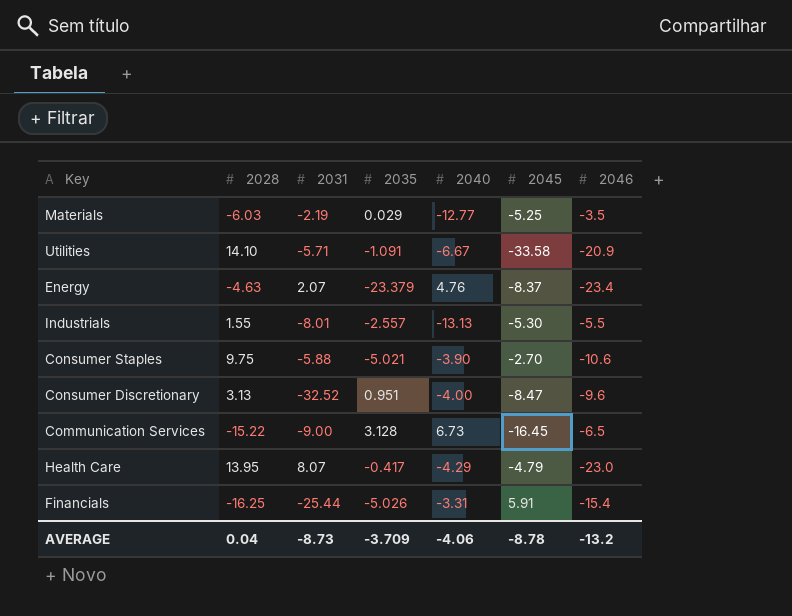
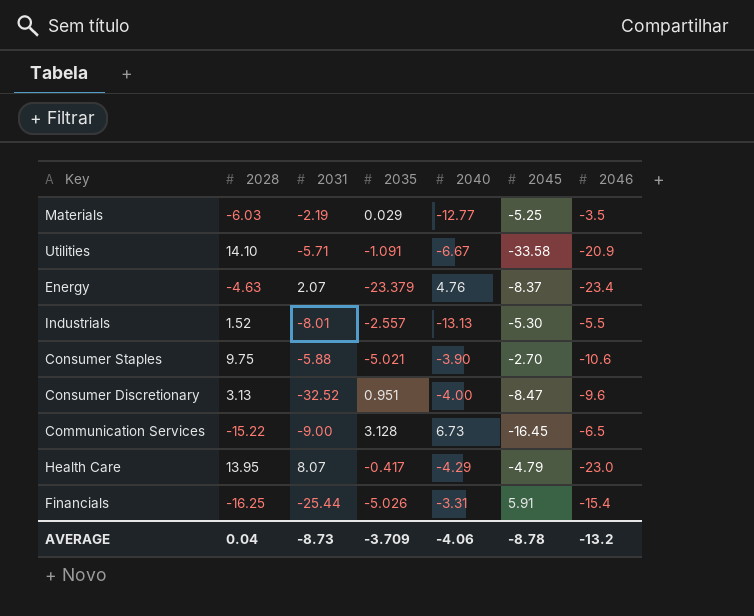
Industrials | 2028: 1.55 -> 1.52

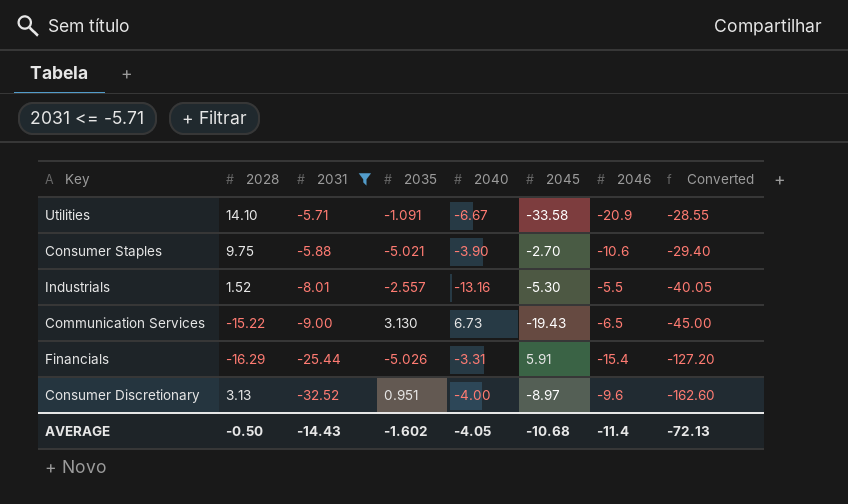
filter: none -> 2031 <= -5.71
row order: none -> 2031 descending
column Converted | formula: none -> [2031] * 5
Industrials | 2040: -13.13 -> -13.16
Communication Services | 2035: 3.128 -> 3.130
Communication Services | 2045: -16.45 -> -19.43
Financials | 2028: -16.25 -> -16.29
Consumer Discretionary | 2045: -8.47 -> -8.97
AVERAGE | 2028: 0.04 -> -0.50
AVERAGE | 2031: -8.73 -> -14.43
AVERAGE | 2035: -3.709 -> -1.602
AVERAGE | 2040: -4.06 -> -4.05
AVERAGE | 2045: -8.78 -> -10.68
AVERAGE | 2046: -13.2 -> -11.4

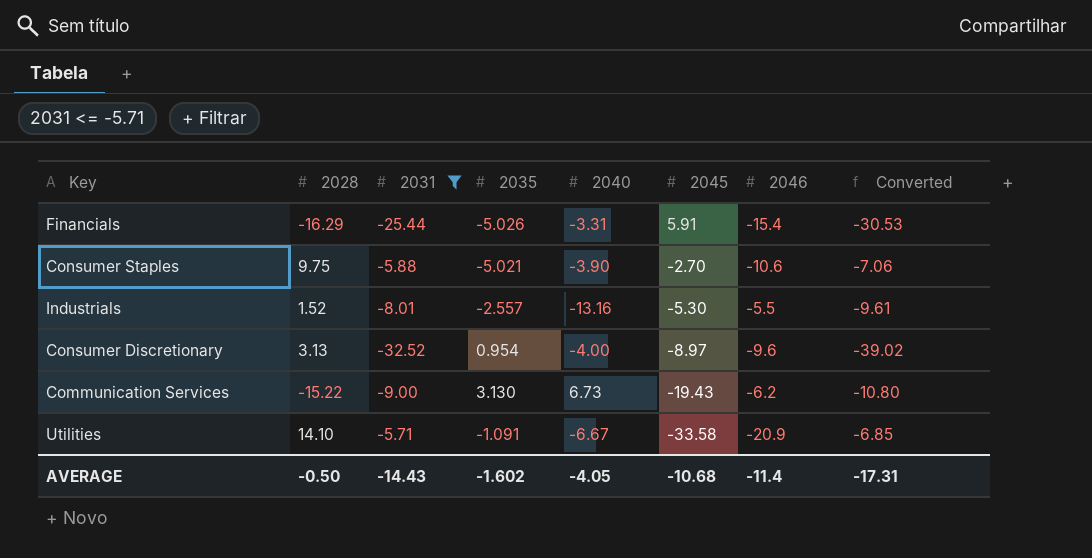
row order: 2031 descending -> 2045 descending
column Converted | formula: [2031] * 5 -> [2031] * 1.2
Consumer Discretionary | 2035: 0.951 -> 0.954
Communication Services | 2046: -6.5 -> -6.2
AVERAGE | Converted: -72.13 -> -17.31

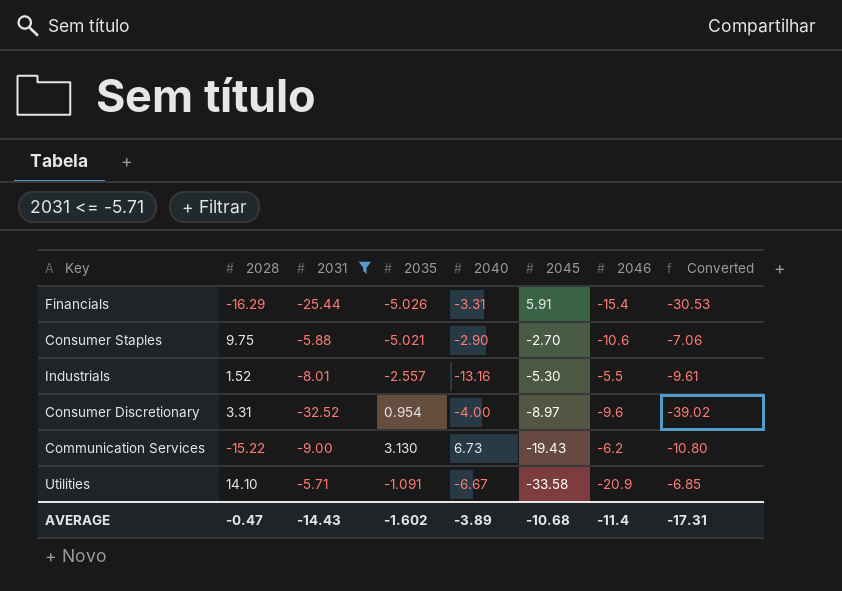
Consumer Staples | 2040: -3.90 -> -2.90
Consumer Discretionary | 2028: 3.13 -> 3.31
AVERAGE | 2028: -0.50 -> -0.47
AVERAGE | 2040: -4.05 -> -3.89

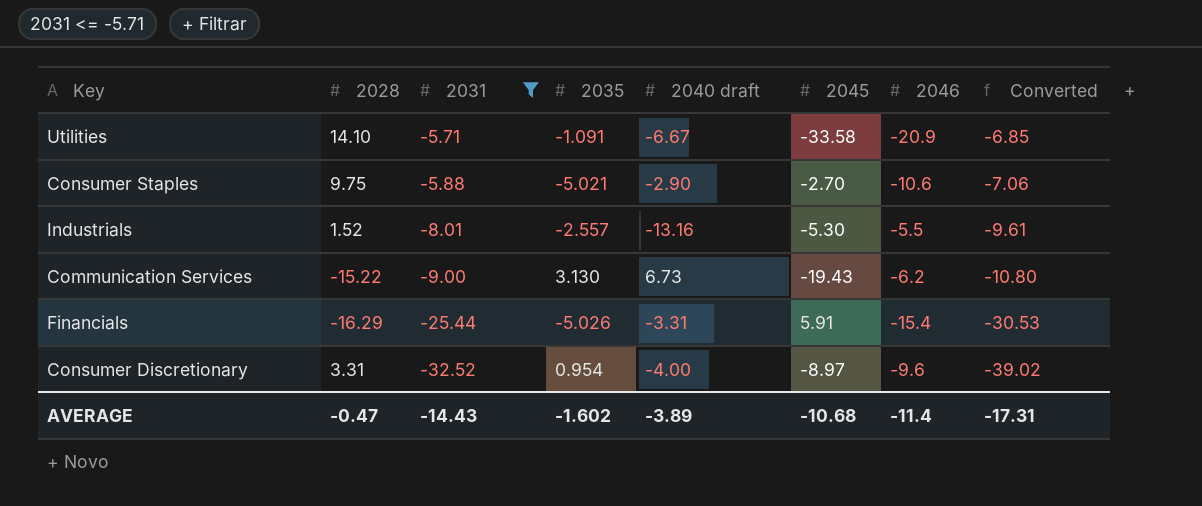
row order: 2045 descending -> 2031 descending
column name: 2040 -> 2040 draft

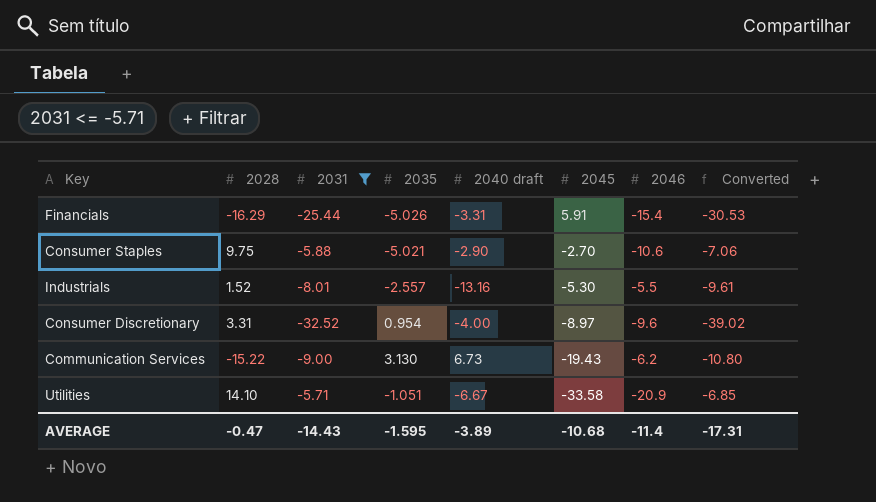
row order: 2031 descending -> 2045 descending
Utilities | 2035: -1.091 -> -1.051
AVERAGE | 2035: -1.602 -> -1.595

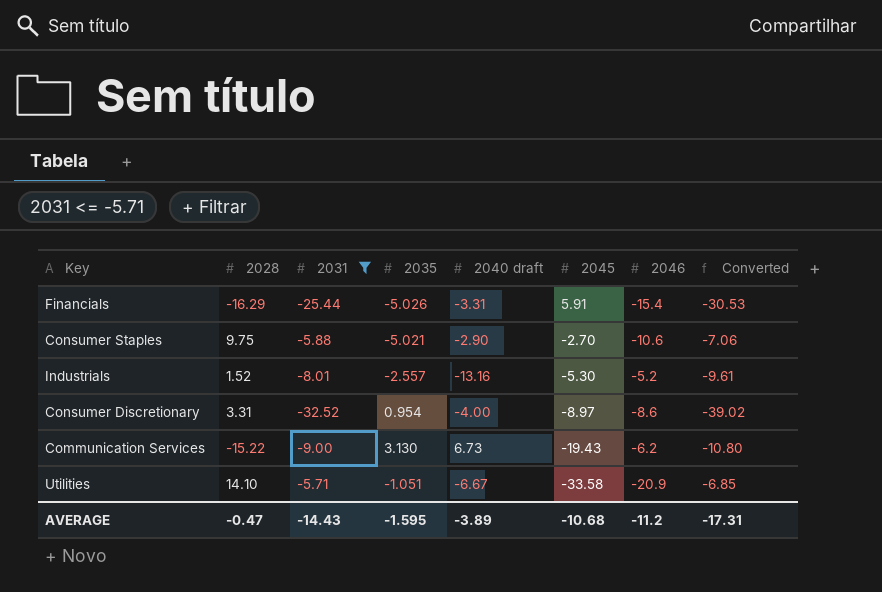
Industrials | 2046: -5.5 -> -5.2
Consumer Discretionary | 2046: -9.6 -> -8.6
AVERAGE | 2046: -11.4 -> -11.2

